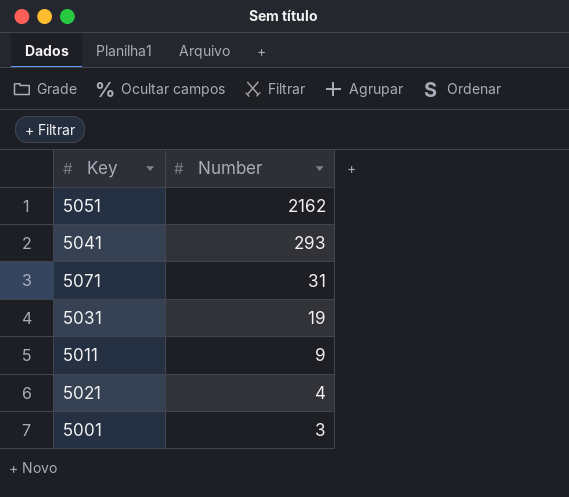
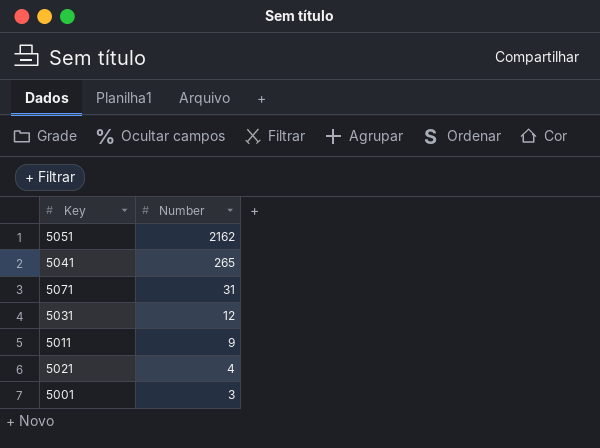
5041 | Number: 293 -> 265
5031 | Number: 19 -> 12

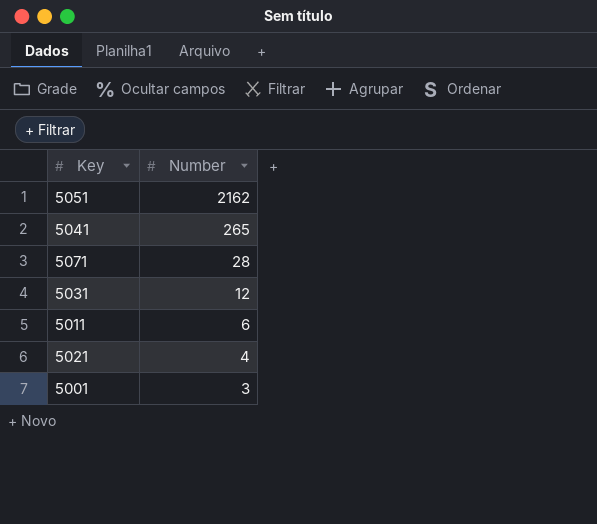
5071 | Number: 31 -> 28
5011 | Number: 9 -> 6

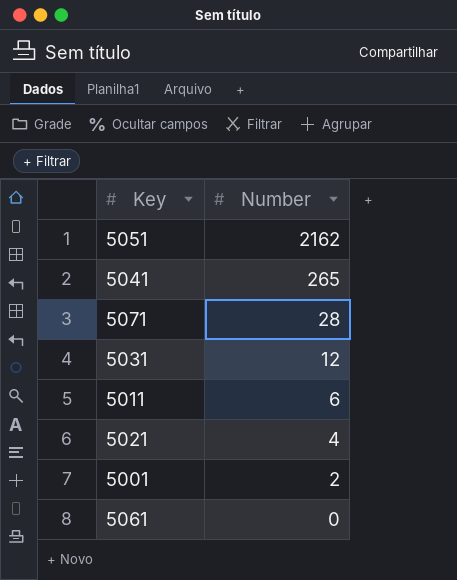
5001 | Number: 3 -> 2
row 5061: none -> 0

